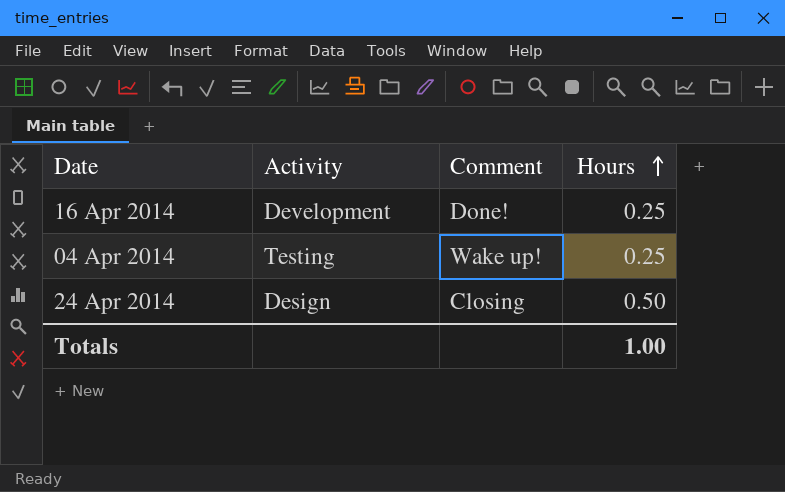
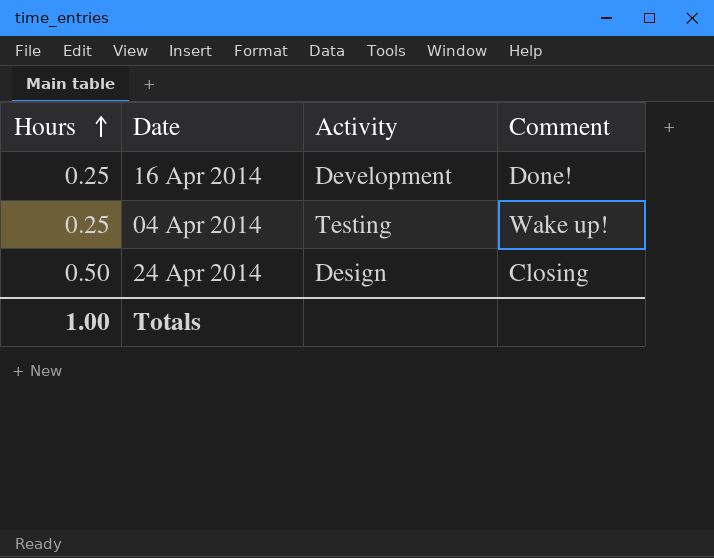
column Hours | position: 4 -> 1

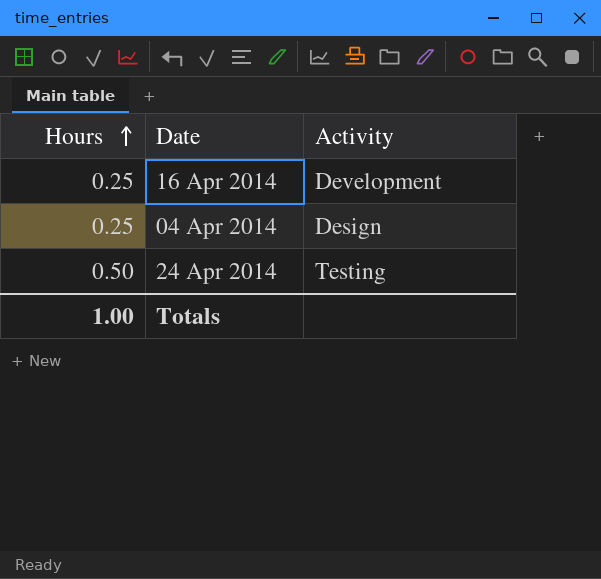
column Comment | position: 4 -> none
04 Apr 2014 | Activity: Testing -> Design
24 Apr 2014 | Activity: Design -> Testing

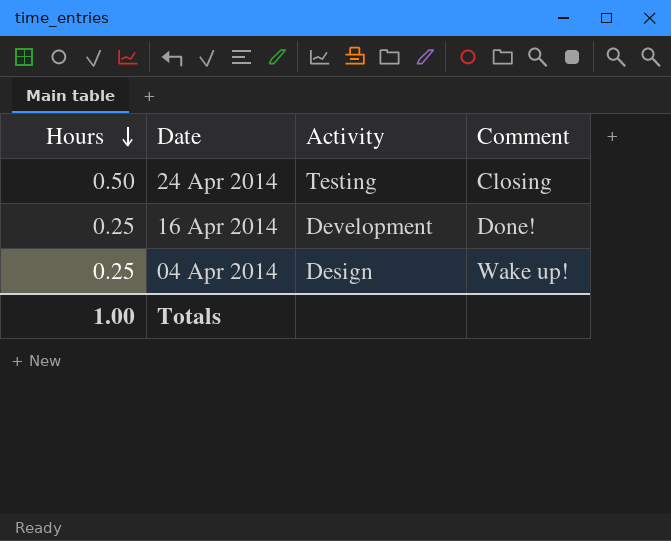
row order: Hours ascending -> Hours descending
column Comment | position: none -> 4

